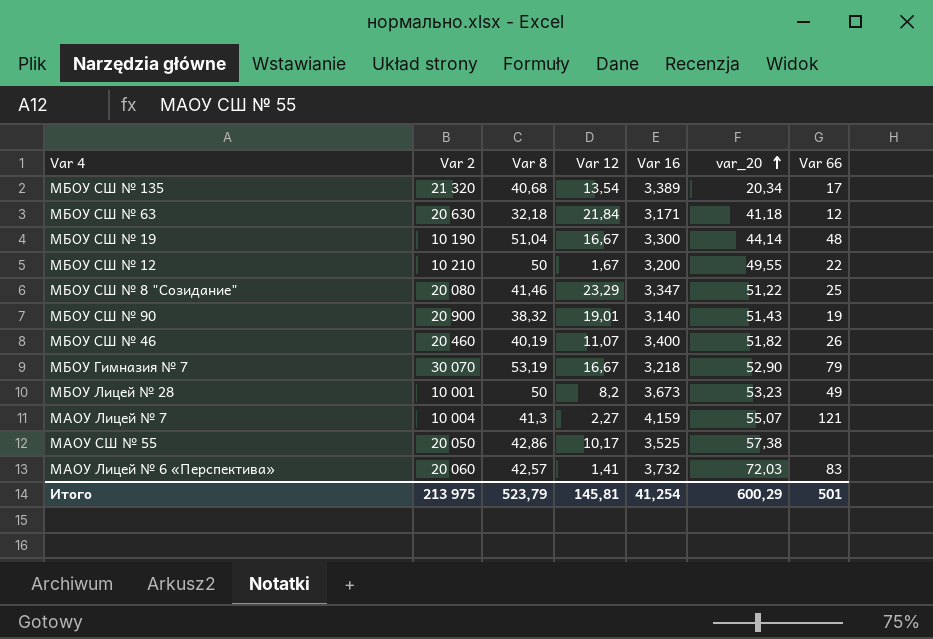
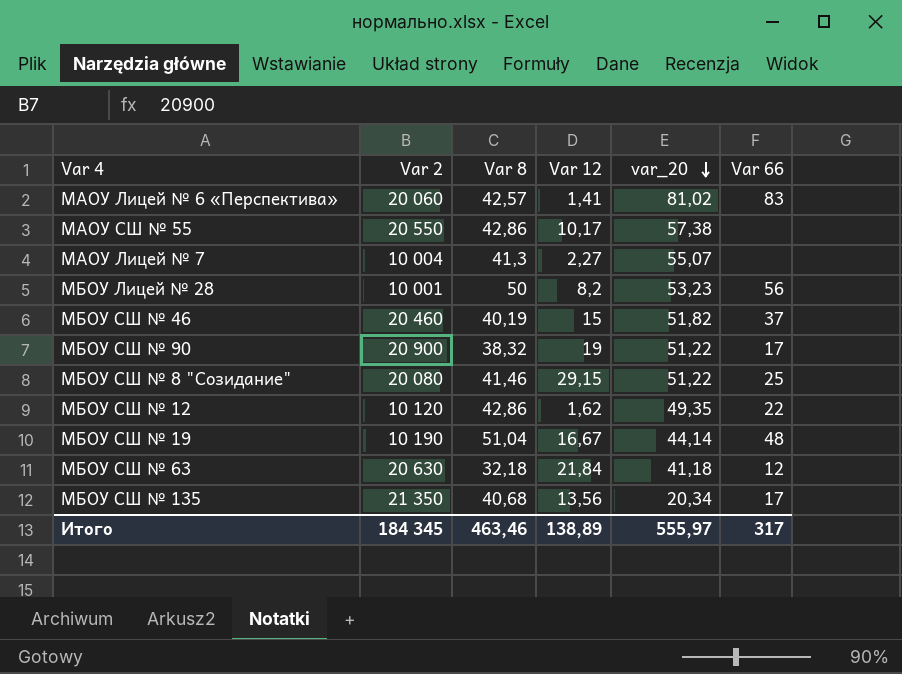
row order: var_20 ascending -> var_20 descending
column Var 16 | position: 5 -> none
row МБОУ Гимназия № 7: 30 070 | 53,19 | 16,67 | 3,218 | 52,90 | 79 -> none
МАОУ Лицей № 6 «Перспектива» | var_20: 72,03 -> 81,02
МАОУ СШ № 55 | Var 2: 20 050 -> 20 550
МАОУ Лицей № 7 | Var 66: 121 -> none
МБОУ Лицей № 28 | Var 66: 49 -> 56
МБОУ СШ № 46 | Var 12: 11,07 -> 15
МБОУ СШ № 46 | Var 66: 26 -> 37
МБОУ СШ № 90 | Var 12: 19,01 -> 19
МБОУ СШ № 90 | var_20: 51,43 -> 51,22
МБОУ СШ № 90 | Var 66: 19 -> 17
МБОУ СШ № 8 "Созидание" | Var 12: 23,29 -> 29,15
МБОУ СШ № 12 | Var 2: 10 210 -> 10 120
МБОУ СШ № 12 | Var 8: 50 -> 42,86
МБОУ СШ № 12 | Var 12: 1,67 -> 1,62
МБОУ СШ № 12 | var_20: 49,55 -> 49,35
МБОУ СШ № 135 | Var 2: 21 320 -> 21 350
МБОУ СШ № 135 | Var 12: 13,54 -> 13,56
Итого | Var 2: 213 975 -> 184 345
Итого | Var 8: 523,79 -> 463,46
Итого | Var 12: 145,81 -> 138,89
Итого | var_20: 600,29 -> 555,97
Итого | Var 66: 501 -> 317

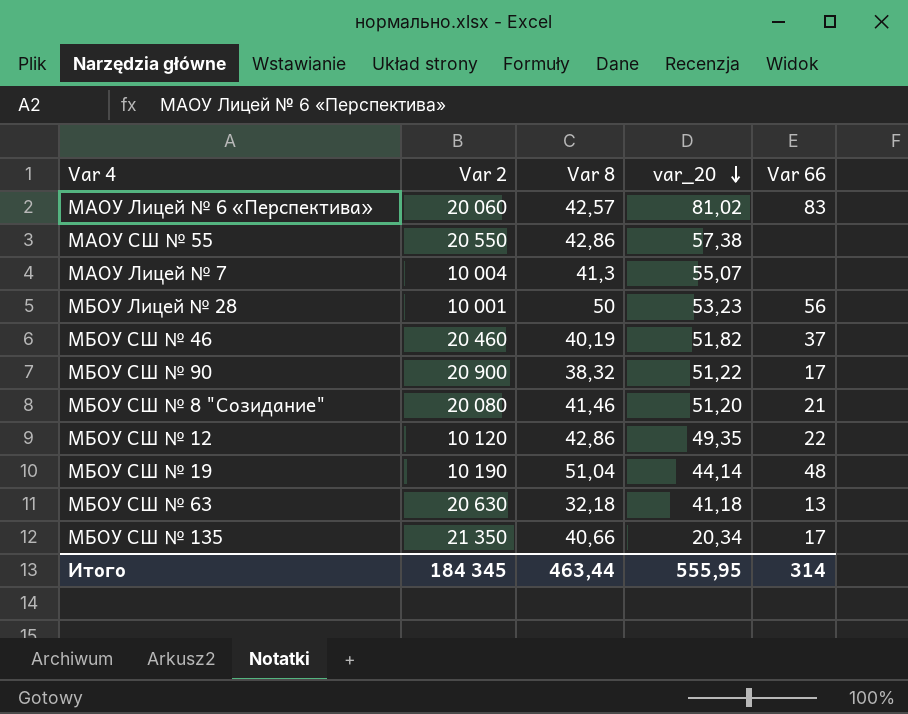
column Var 12 | position: 4 -> none
МБОУ СШ № 8 "Созидание" | var_20: 51,22 -> 51,20
МБОУ СШ № 8 "Созидание" | Var 66: 25 -> 21
МБОУ СШ № 63 | Var 66: 12 -> 13
МБОУ СШ № 135 | Var 8: 40,68 -> 40,66
Итого | Var 8: 463,46 -> 463,44
Итого | var_20: 555,97 -> 555,95
Итого | Var 66: 317 -> 314

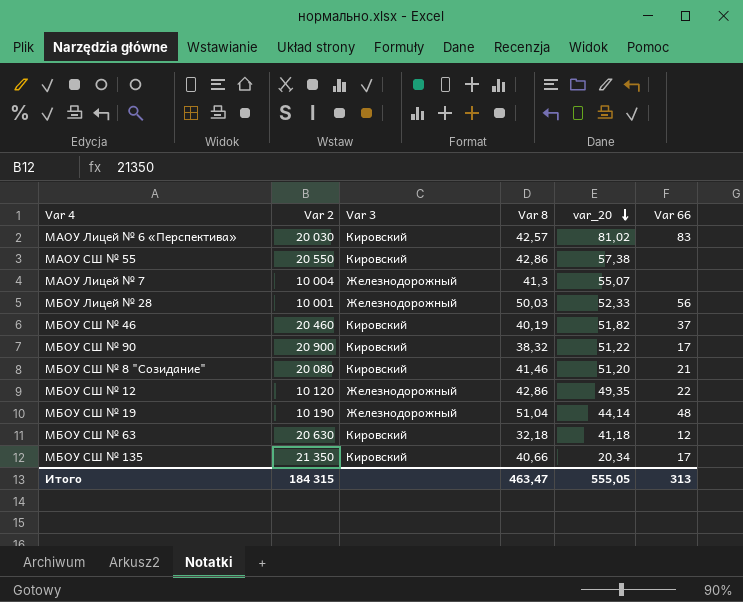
column Var 3 | position: none -> 3
МАОУ Лицей № 6 «Перспектива» | Var 2: 20 060 -> 20 030
МБОУ Лицей № 28 | Var 8: 50 -> 50,03
МБОУ Лицей № 28 | var_20: 53,23 -> 52,33
МБОУ СШ № 63 | Var 66: 13 -> 12
Итого | Var 2: 184 345 -> 184 315
Итого | Var 8: 463,44 -> 463,47
Итого | var_20: 555,95 -> 555,05
Итого | Var 66: 314 -> 313

